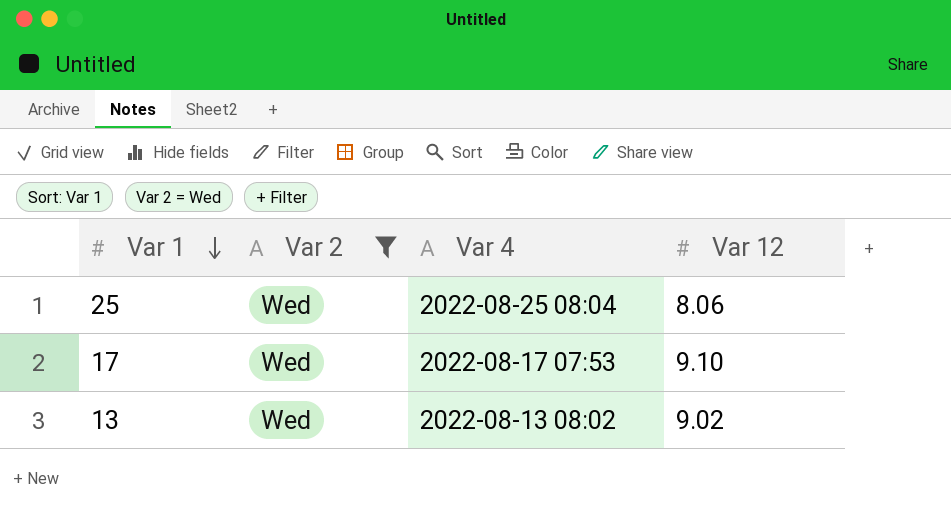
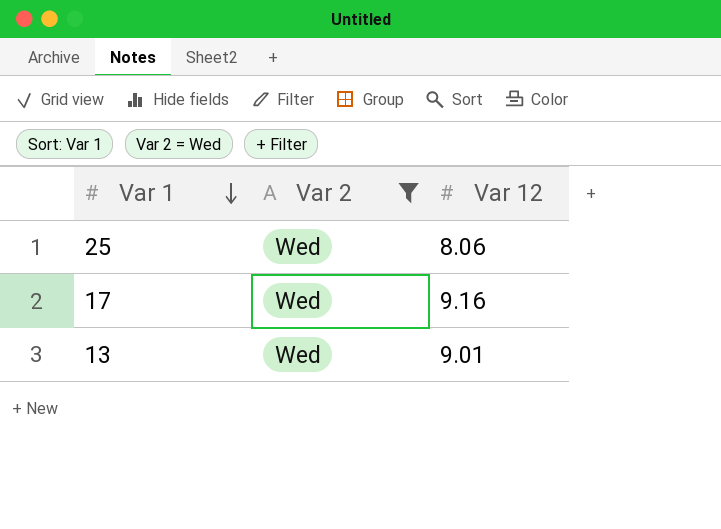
column Var 4 | position: 3 -> none
17 | Var 12: 9.10 -> 9.16
13 | Var 12: 9.02 -> 9.01

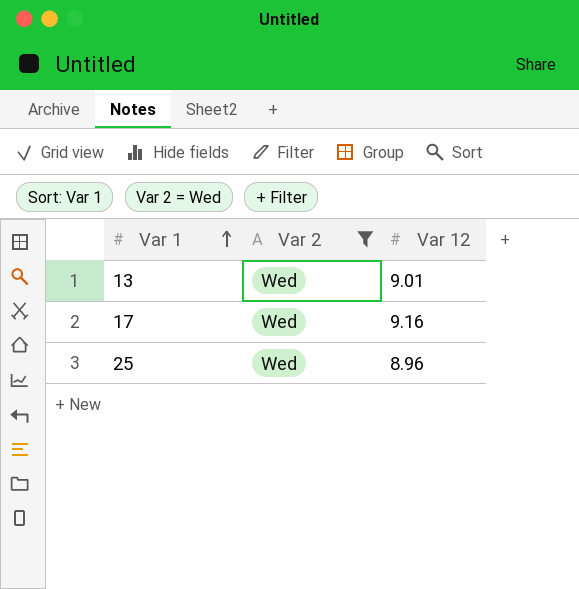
row order: Var 1 descending -> Var 1 ascending
25 | Var 12: 8.06 -> 8.96

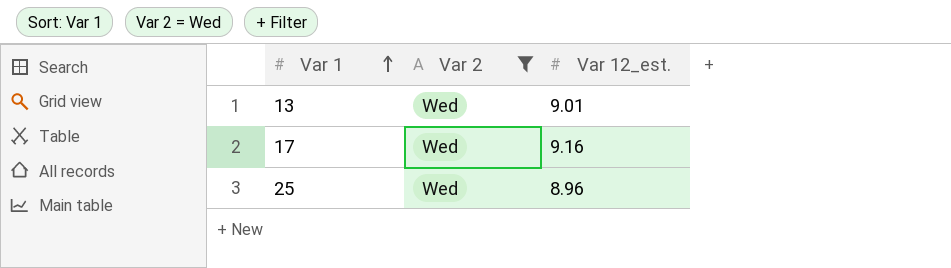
column name: Var 12 -> Var 12_est.

